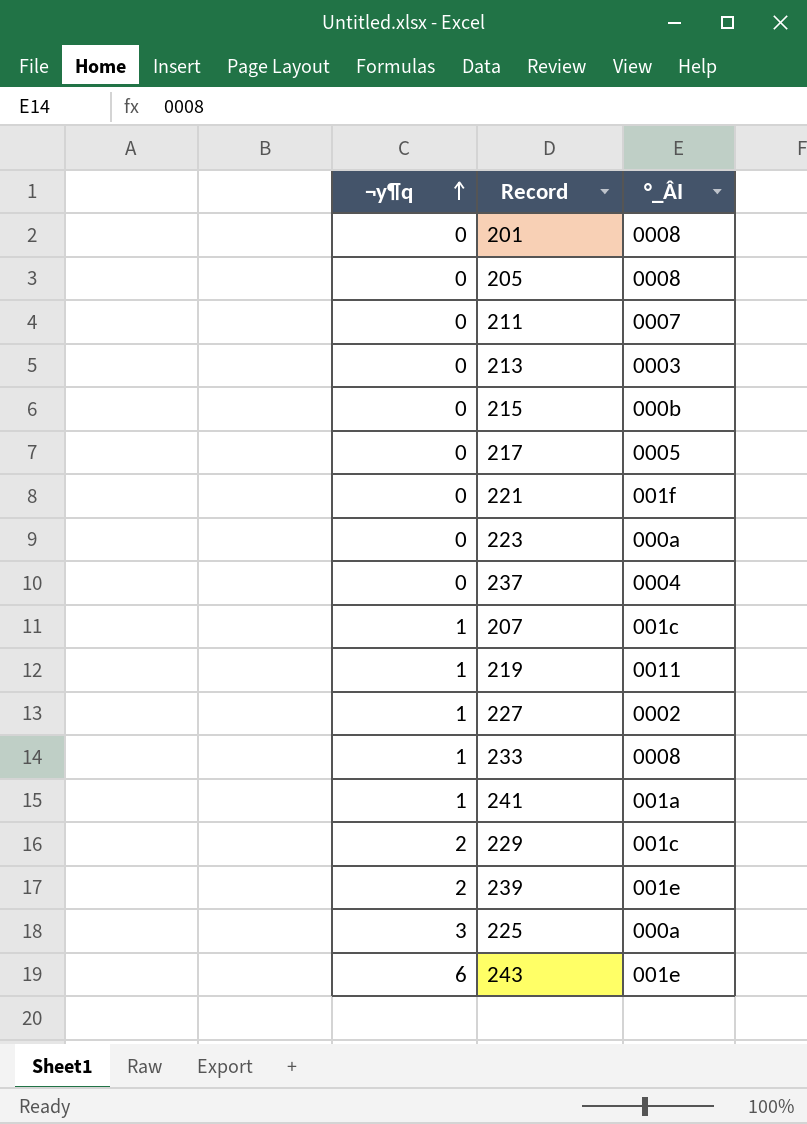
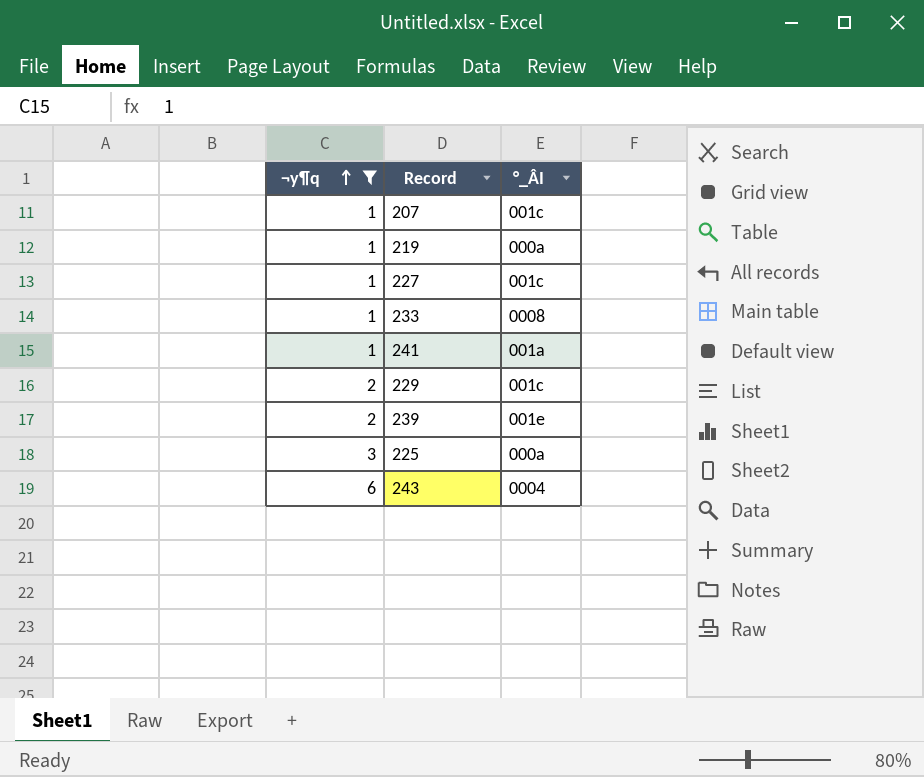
filter: none -> ¬y¶q != 0
219 | °_ÂI: 0011 -> 000a
227 | °_ÂI: 0002 -> 001c
243 | °_ÂI: 001e -> 0004

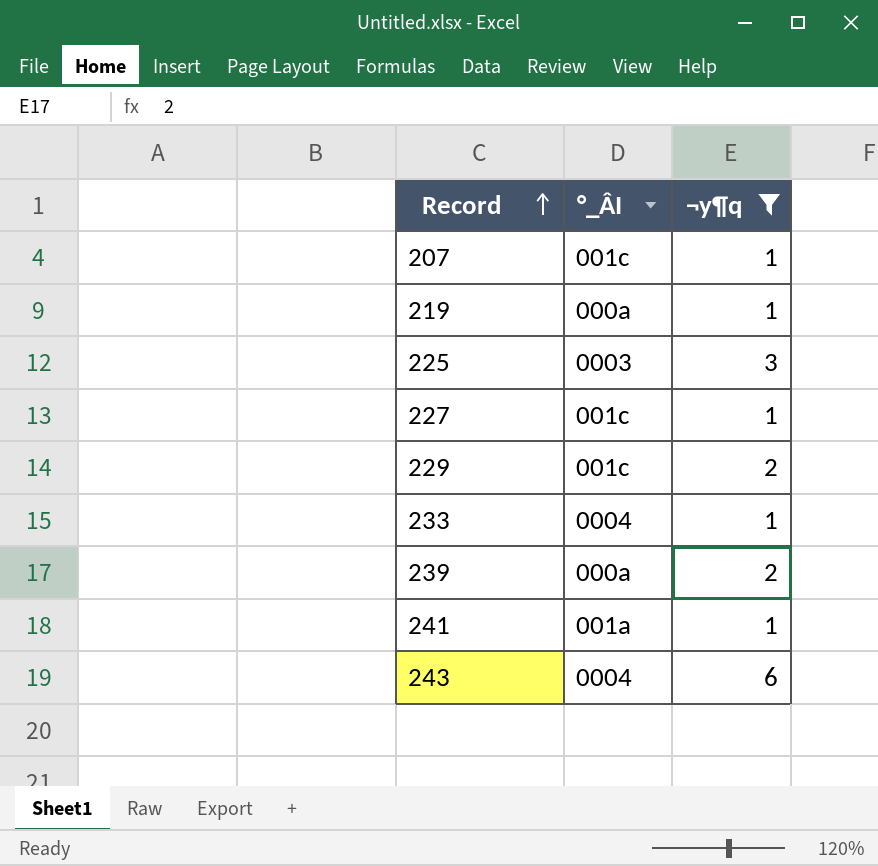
row order: ¬y¶q ascending -> Record ascending
column ¬y¶q | position: 1 -> 3
225 | °_ÂI: 000a -> 0003
233 | °_ÂI: 0008 -> 0004
239 | °_ÂI: 001e -> 000a

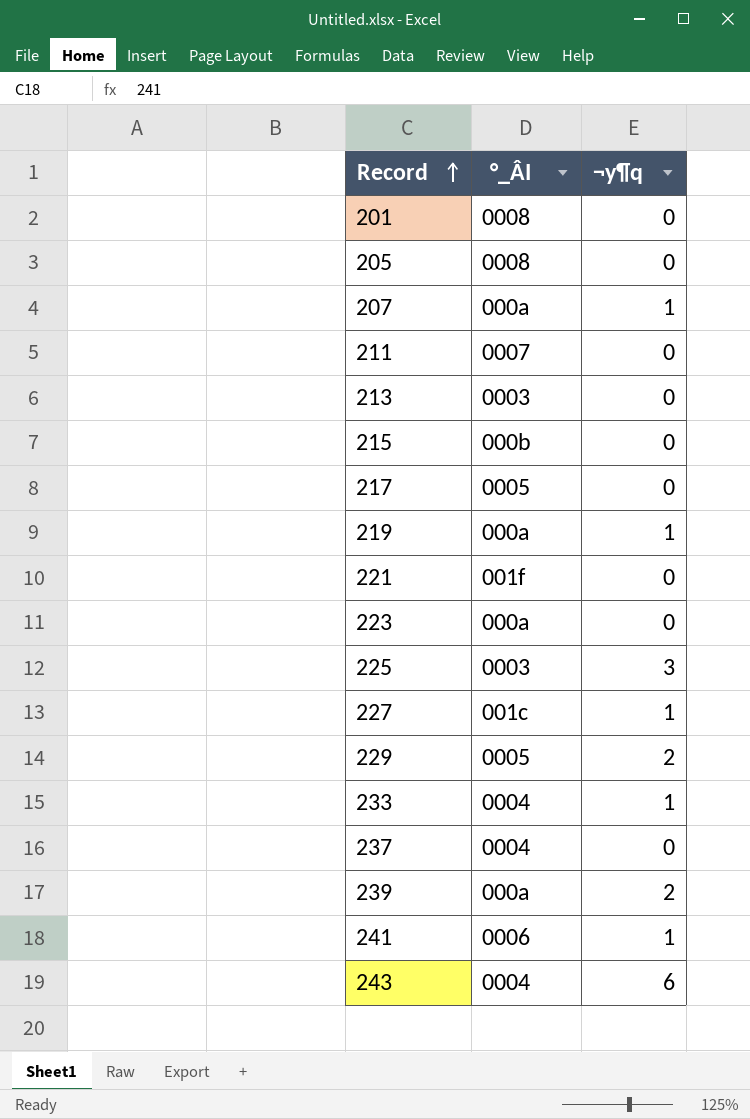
filter: ¬y¶q != 0 -> none
207 | °_ÂI: 001c -> 000a
229 | °_ÂI: 001c -> 0005
241 | °_ÂI: 001a -> 0006

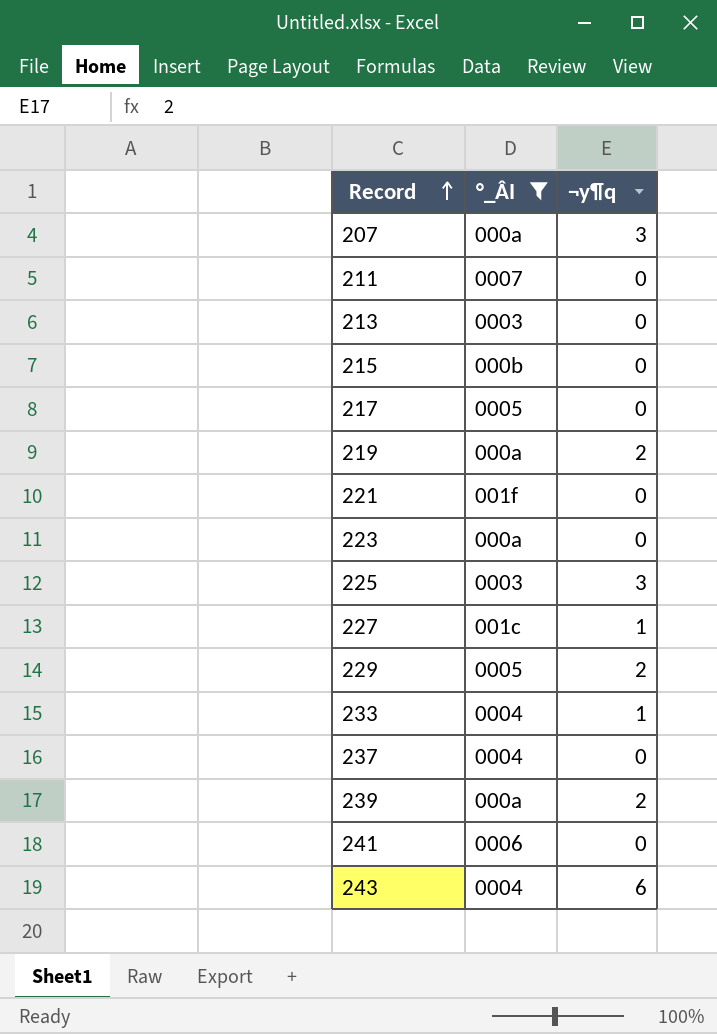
filter: none -> °_ÂI != 0008
207 | ¬y¶q: 1 -> 3
219 | ¬y¶q: 1 -> 2
241 | ¬y¶q: 1 -> 0

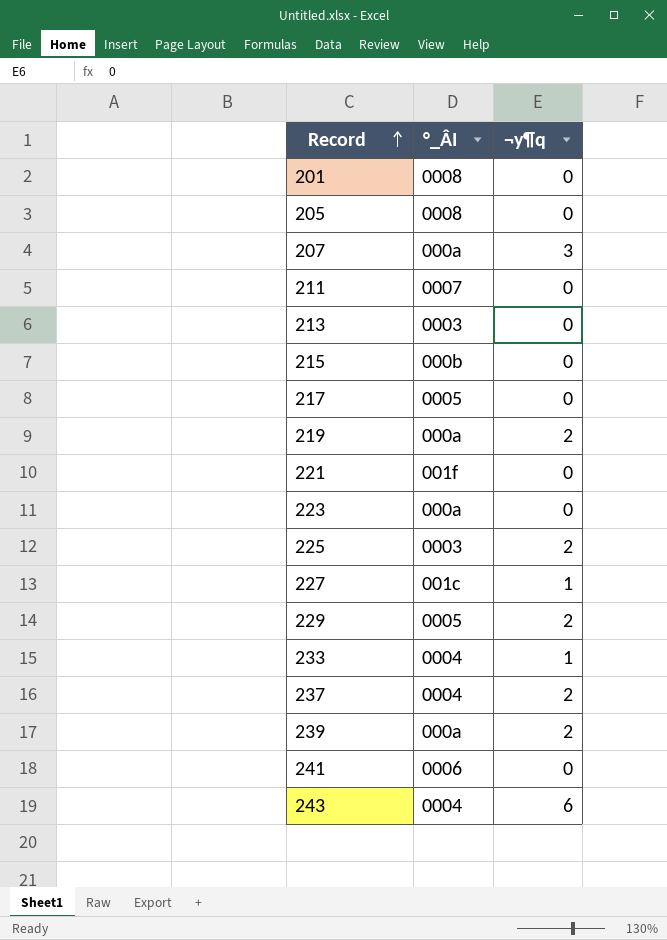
filter: °_ÂI != 0008 -> none
225 | ¬y¶q: 3 -> 2
237 | ¬y¶q: 0 -> 2

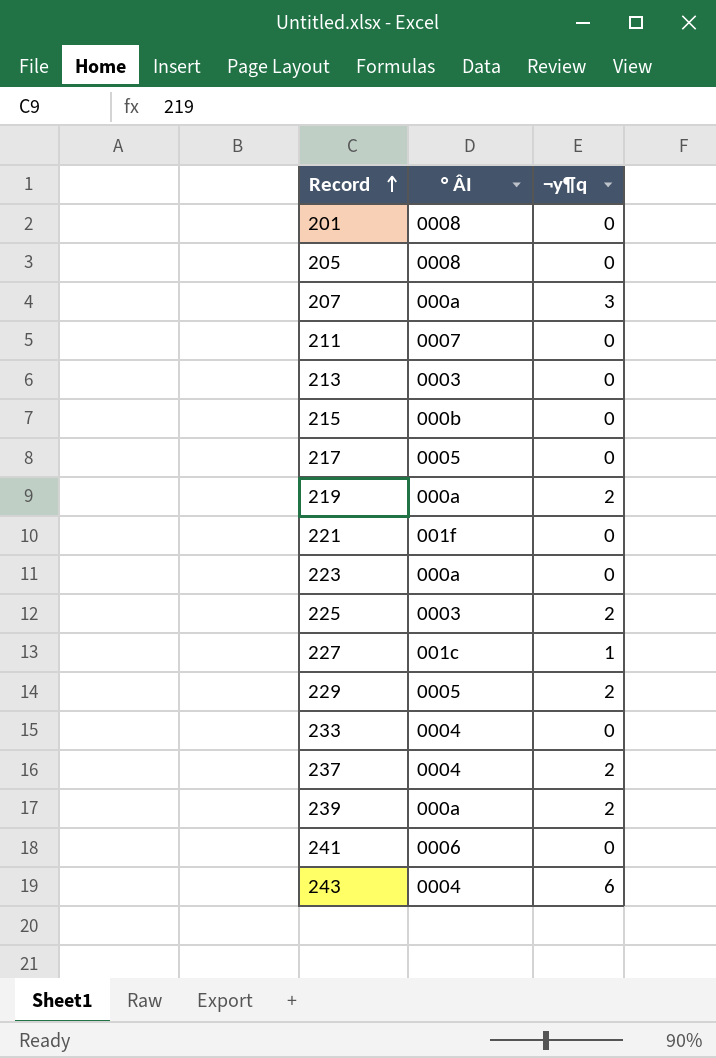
column name: °_ÂI -> ° ÂI
233 | ¬y¶q: 1 -> 0

